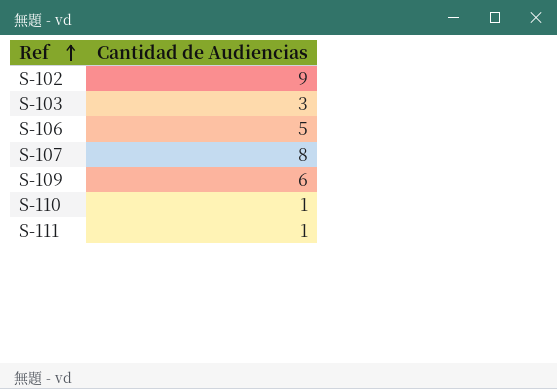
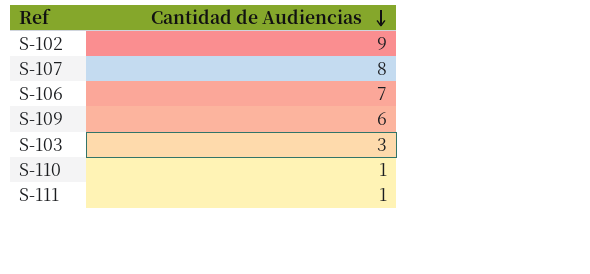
row order: Ref ascending -> Cantidad de Audiencias descending
S-106 | Cantidad de Audiencias: 5 -> 7

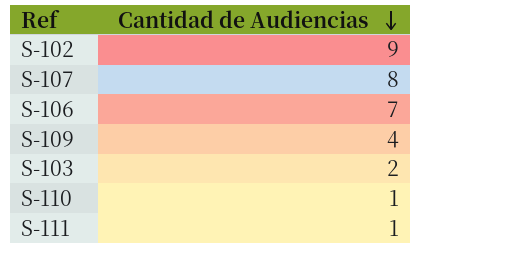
S-109 | Cantidad de Audiencias: 6 -> 4
S-103 | Cantidad de Audiencias: 3 -> 2

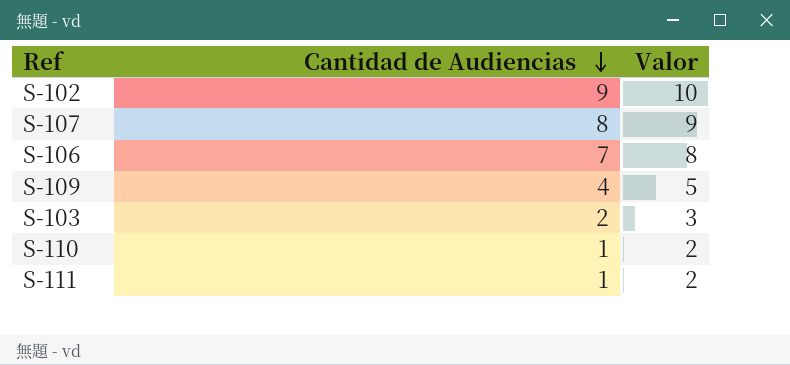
column Valor | formula: none -> [Cantidad de Audiencias] + 1

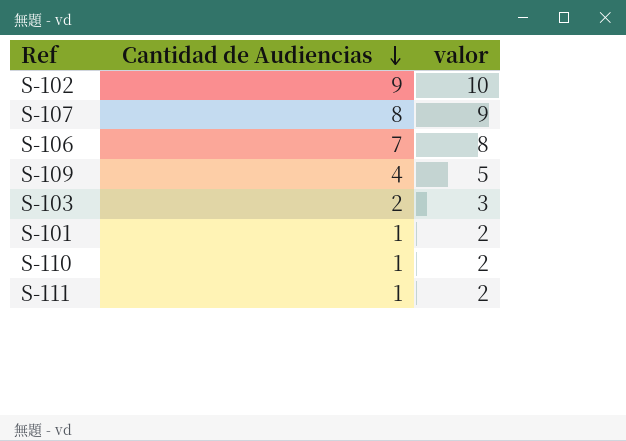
column name: Valor -> valor
row S-101: none -> 1 | 2

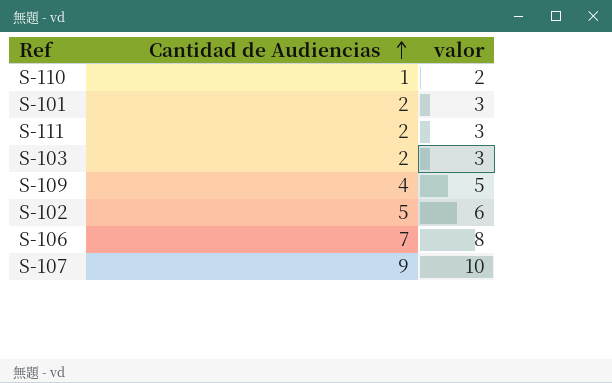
row order: Cantidad de Audiencias descending -> Cantidad de Audiencias ascending
S-101 | Cantidad de Audiencias: 1 -> 2
S-101 | valor: 2 -> 3
S-111 | Cantidad de Audiencias: 1 -> 2
S-111 | valor: 2 -> 3
S-102 | Cantidad de Audiencias: 9 -> 5
S-102 | valor: 10 -> 6
S-107 | Cantidad de Audiencias: 8 -> 9
S-107 | valor: 9 -> 10

